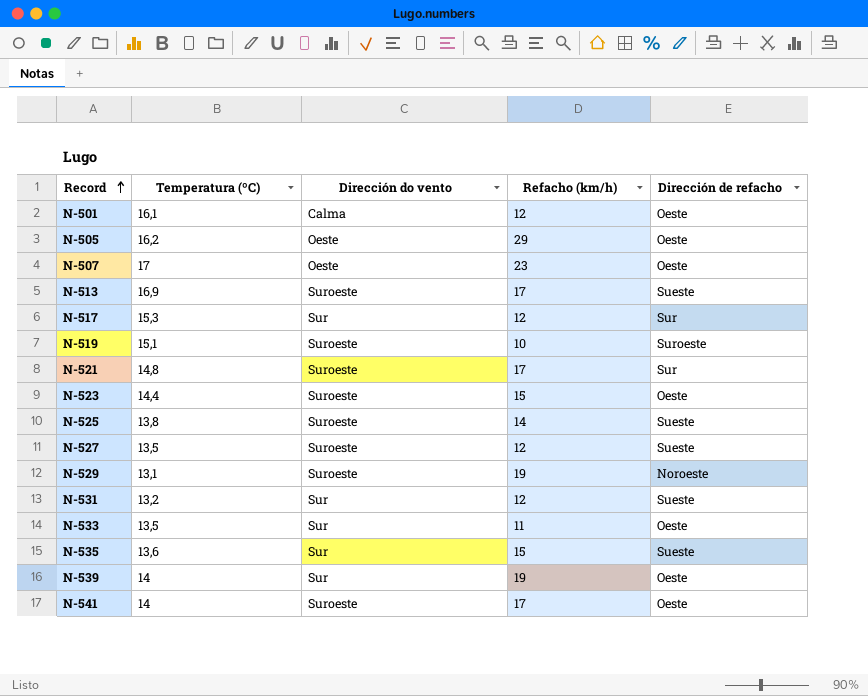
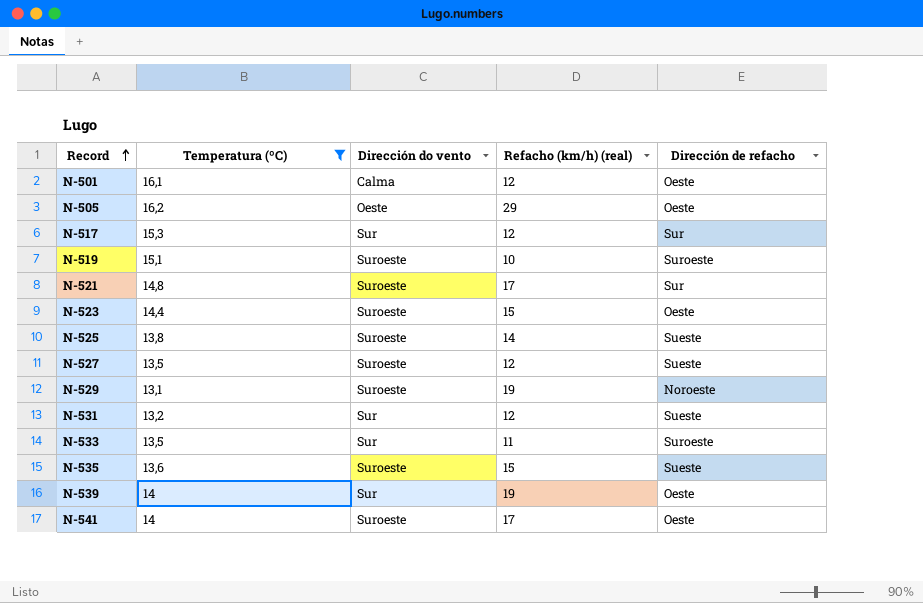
filter: none -> Temperatura (ºC) <= 16,2
column name: Refacho (km/h) -> Refacho (km/h) (real)
N-533 | Dirección de refacho: Oeste -> Suroeste
N-535 | Dirección do vento: Sur -> Suroeste

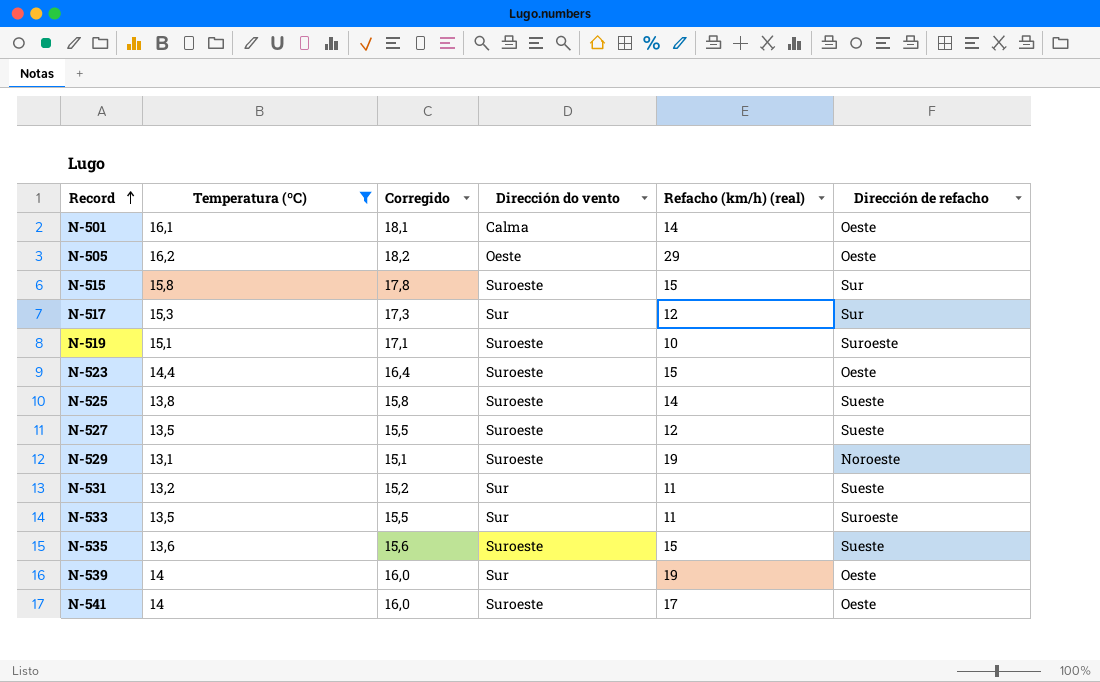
column Corregido | formula: none -> [Temperatura (ºC)] + 2
row N-521: 14,8 | Suroeste | 17 | Sur -> none
N-501 | Refacho (km/h) (real): 12 -> 14
row N-515: none -> 15,8 | 17,8 | Suroeste | 15 | Sur
N-531 | Refacho (km/h) (real): 12 -> 11

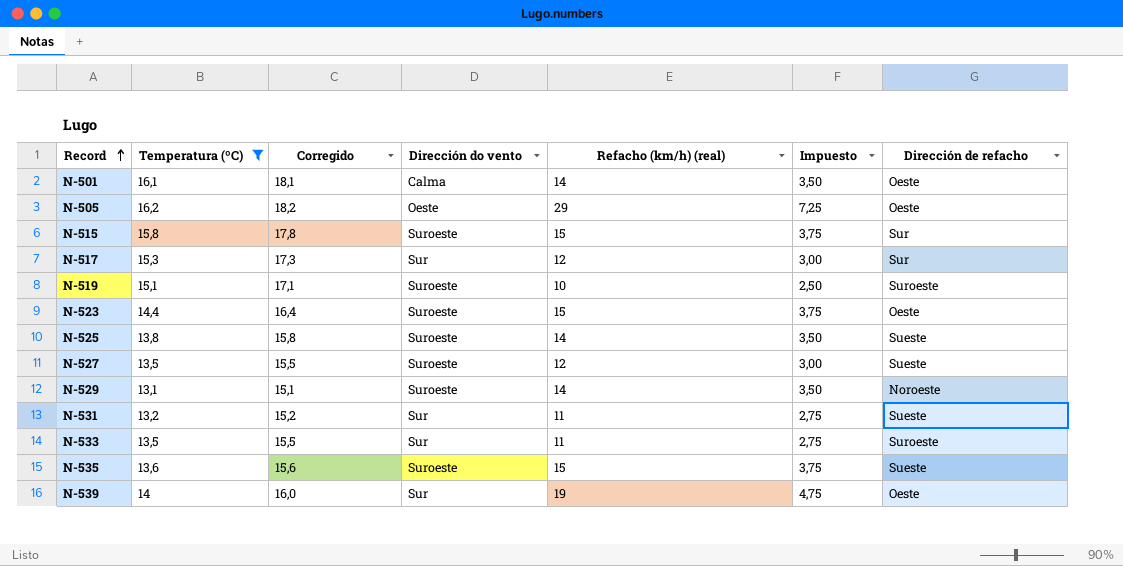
column Impuesto | formula: none -> [Refacho (km/h) (real)] * 0,25
row N-541: 14 | 16,0 | Suroeste | 17 | Oeste -> none
N-529 | Refacho (km/h) (real): 19 -> 14

